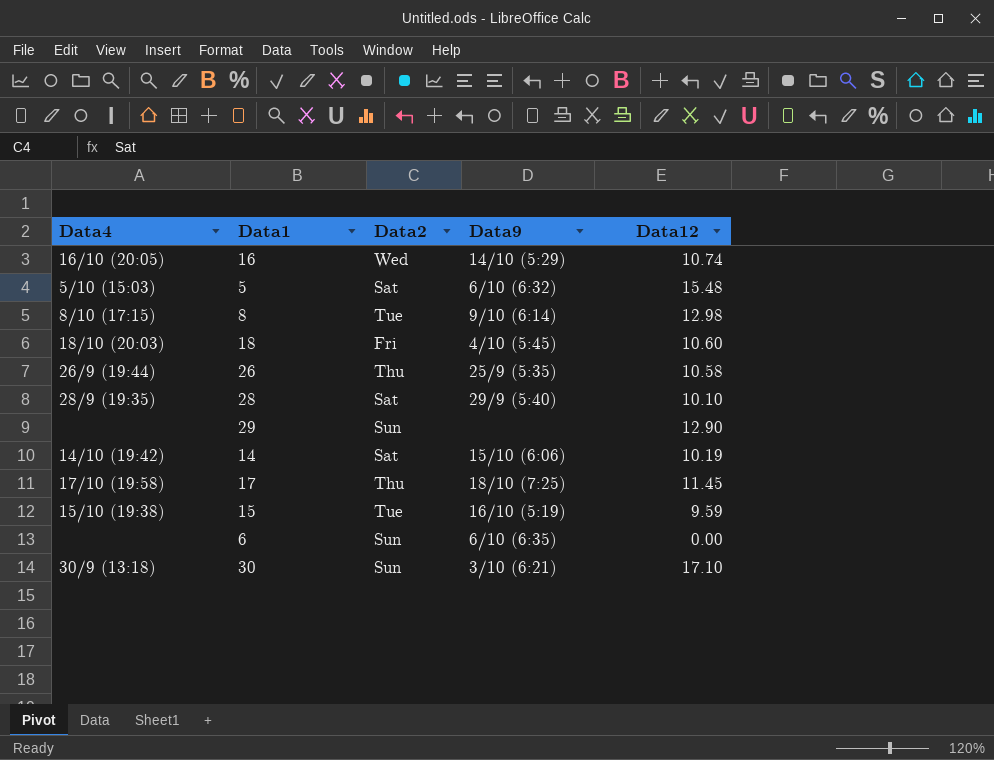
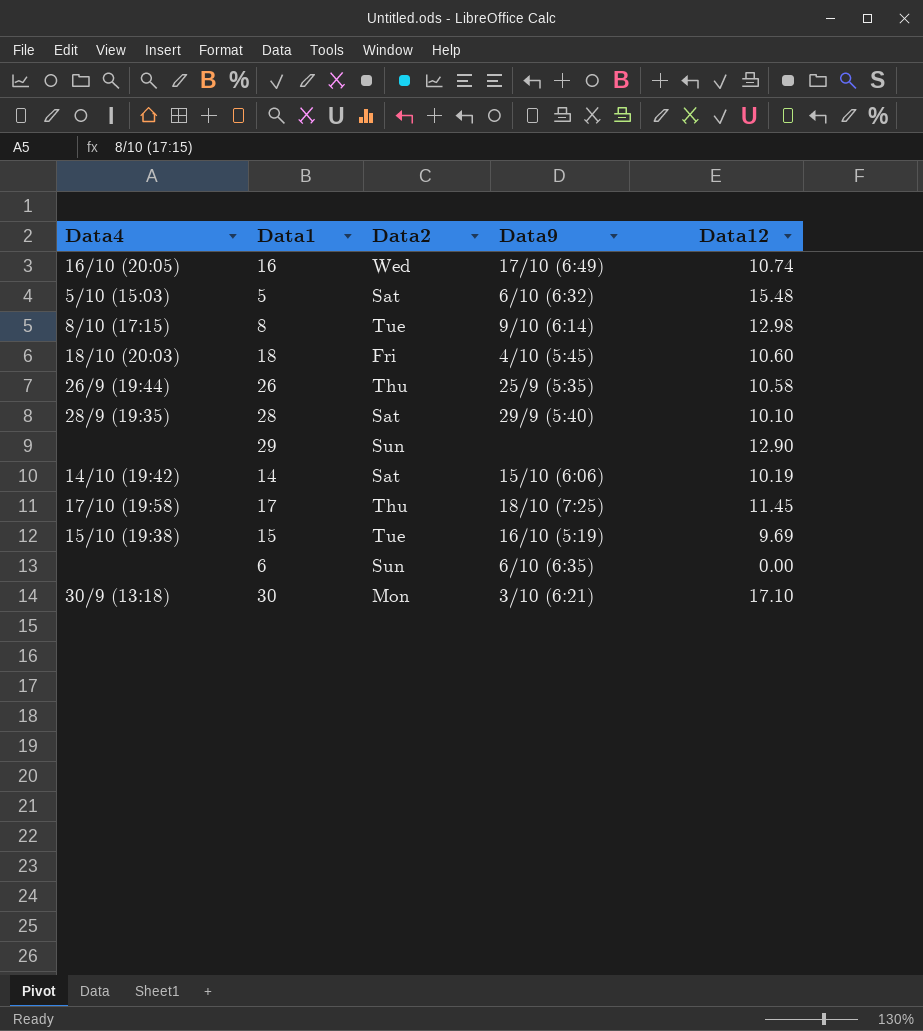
16 | Data9: 14/10 (5:29) -> 17/10 (6:49)
15 | Data12: 9.59 -> 9.69
30 | Data2: Sun -> Mon

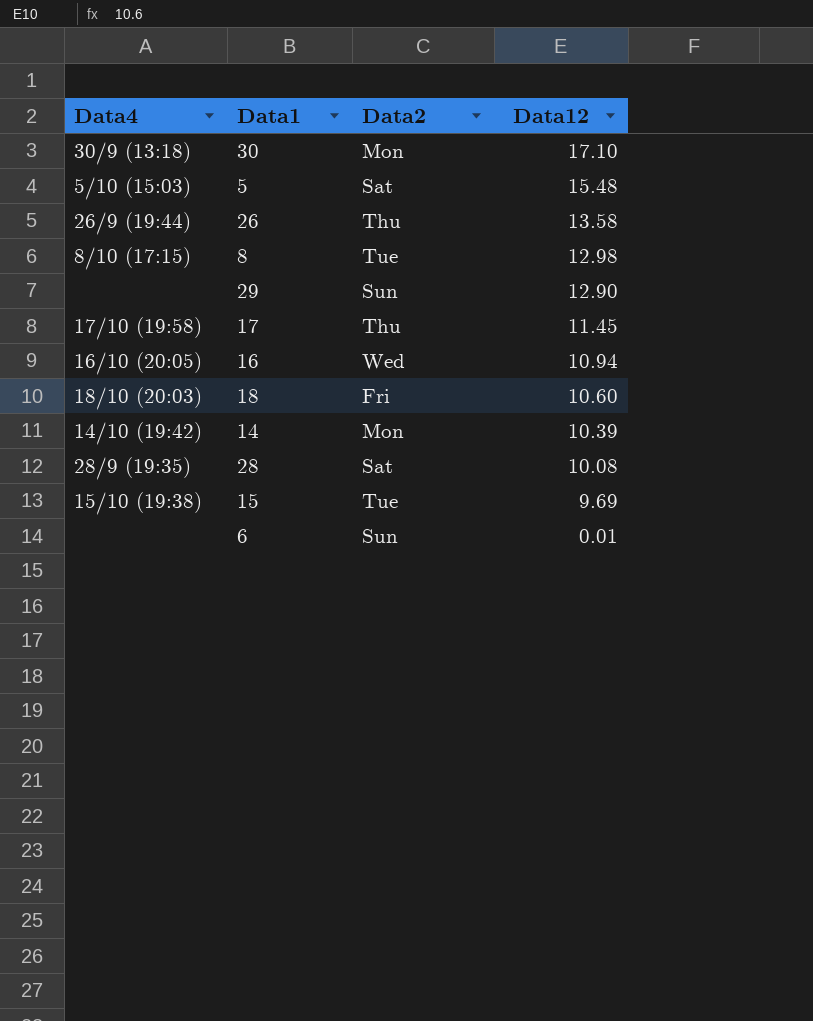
row order: none -> Data12 descending
column Data9 | position: 4 -> none
26 | Data12: 10.58 -> 13.58
16 | Data12: 10.74 -> 10.94
14 | Data2: Sat -> Mon
14 | Data12: 10.19 -> 10.39
28 | Data12: 10.10 -> 10.08
6 | Data12: 0.00 -> 0.01

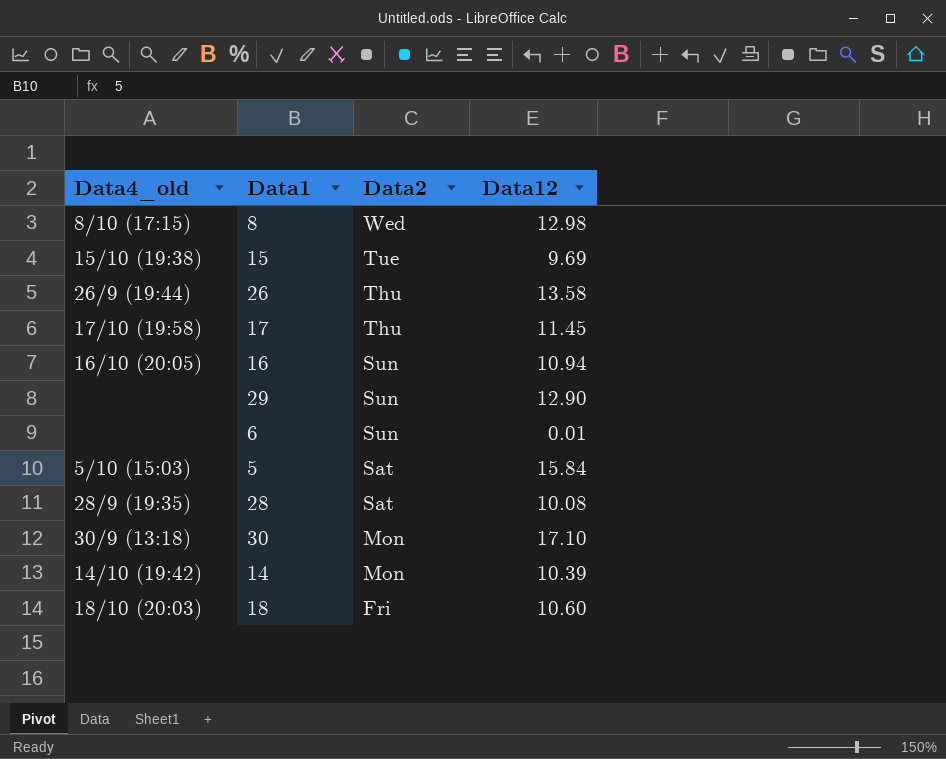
row order: Data12 descending -> Data2 descending
column name: Data4 -> Data4_old
8 | Data2: Tue -> Wed
16 | Data2: Wed -> Sun
5 | Data12: 15.48 -> 15.84

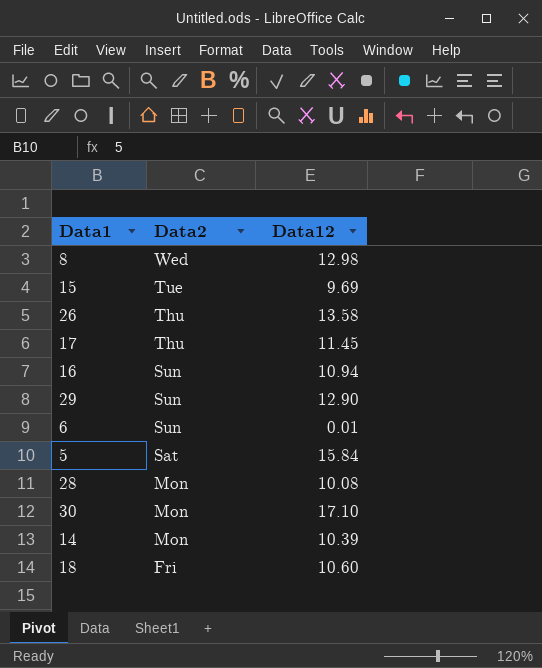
column Data4_old | position: 1 -> none
28 | Data2: Sat -> Mon

